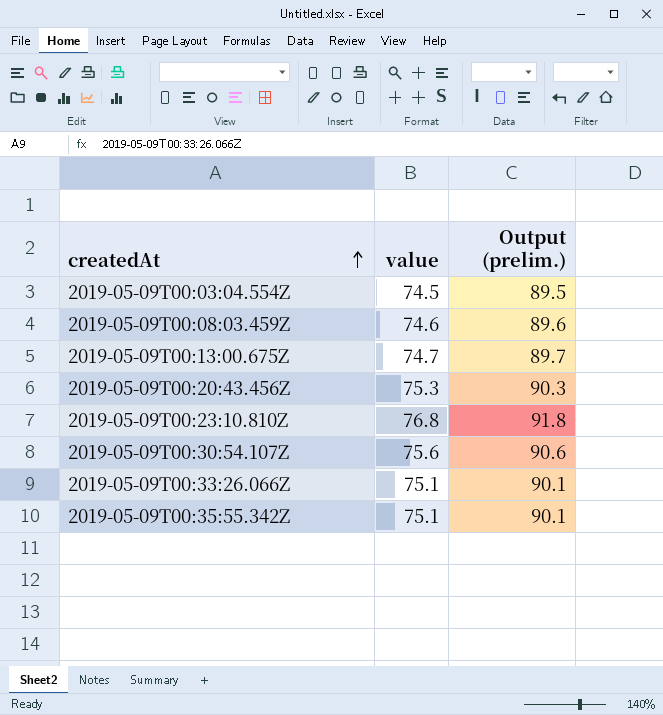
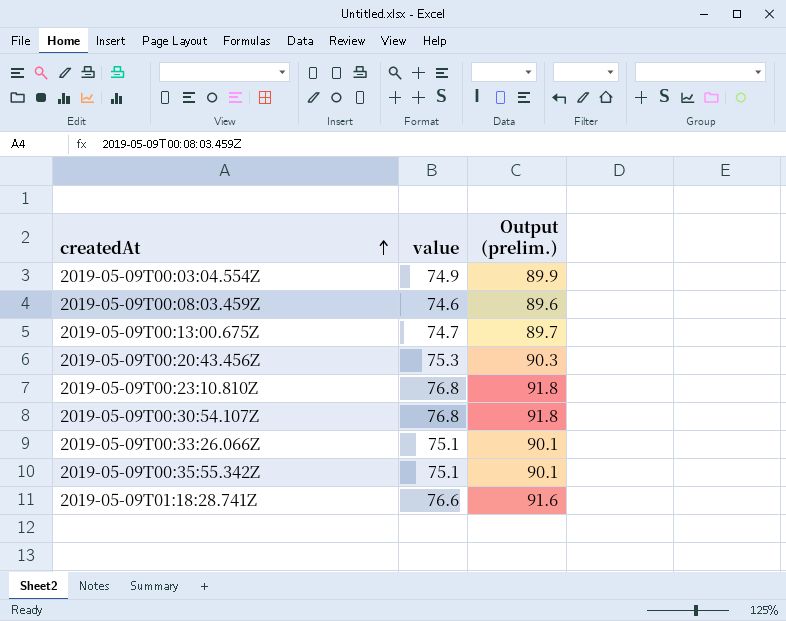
2019-05-09T00:03:04.554Z | value: 74.5 -> 74.9
2019-05-09T00:03:04.554Z | Output (prelim.): 89.5 -> 89.9
2019-05-09T00:30:54.107Z | value: 75.6 -> 76.8
2019-05-09T00:30:54.107Z | Output (prelim.): 90.6 -> 91.8
row 2019-05-09T01:18:28.741Z: none -> 76.6 | 91.6

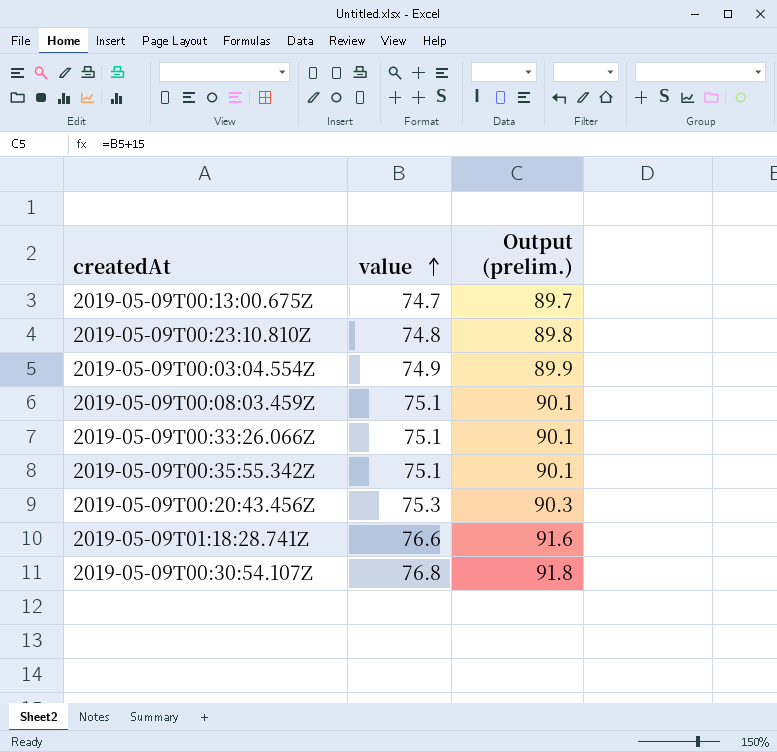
row order: createdAt ascending -> value ascending
2019-05-09T00:23:10.810Z | value: 76.8 -> 74.8
2019-05-09T00:23:10.810Z | Output (prelim.): 91.8 -> 89.8
2019-05-09T00:08:03.459Z | value: 74.6 -> 75.1
2019-05-09T00:08:03.459Z | Output (prelim.): 89.6 -> 90.1

